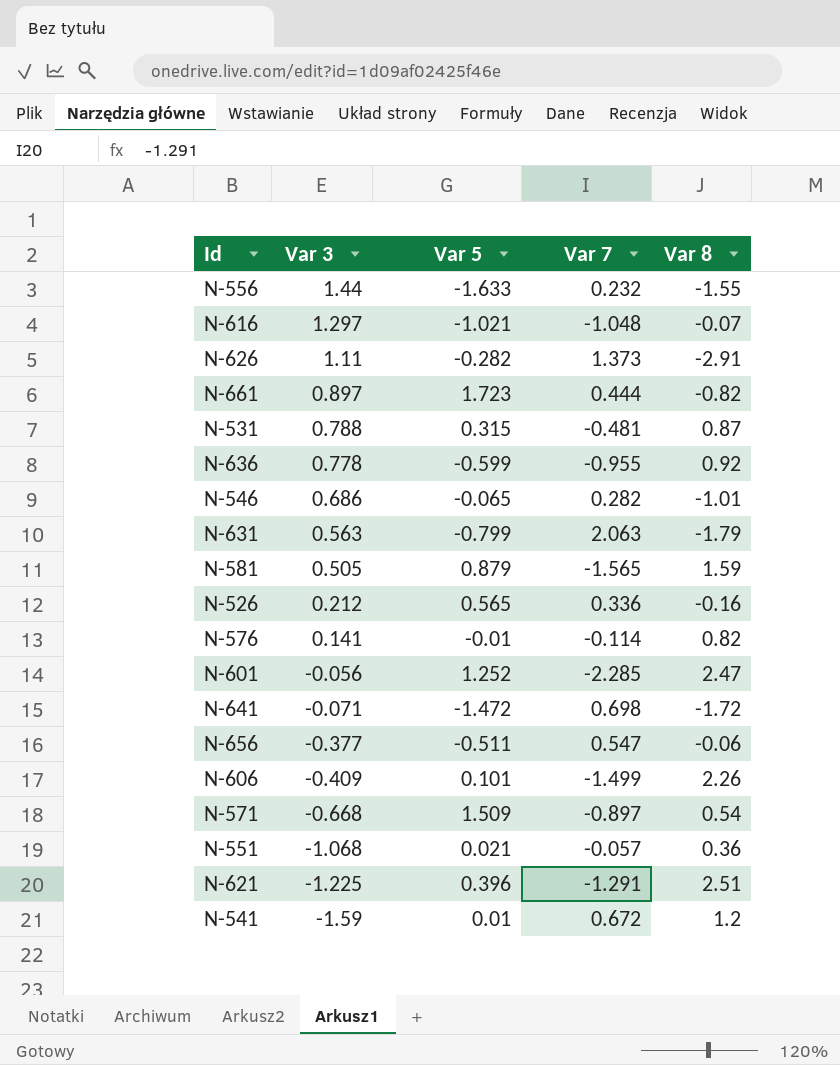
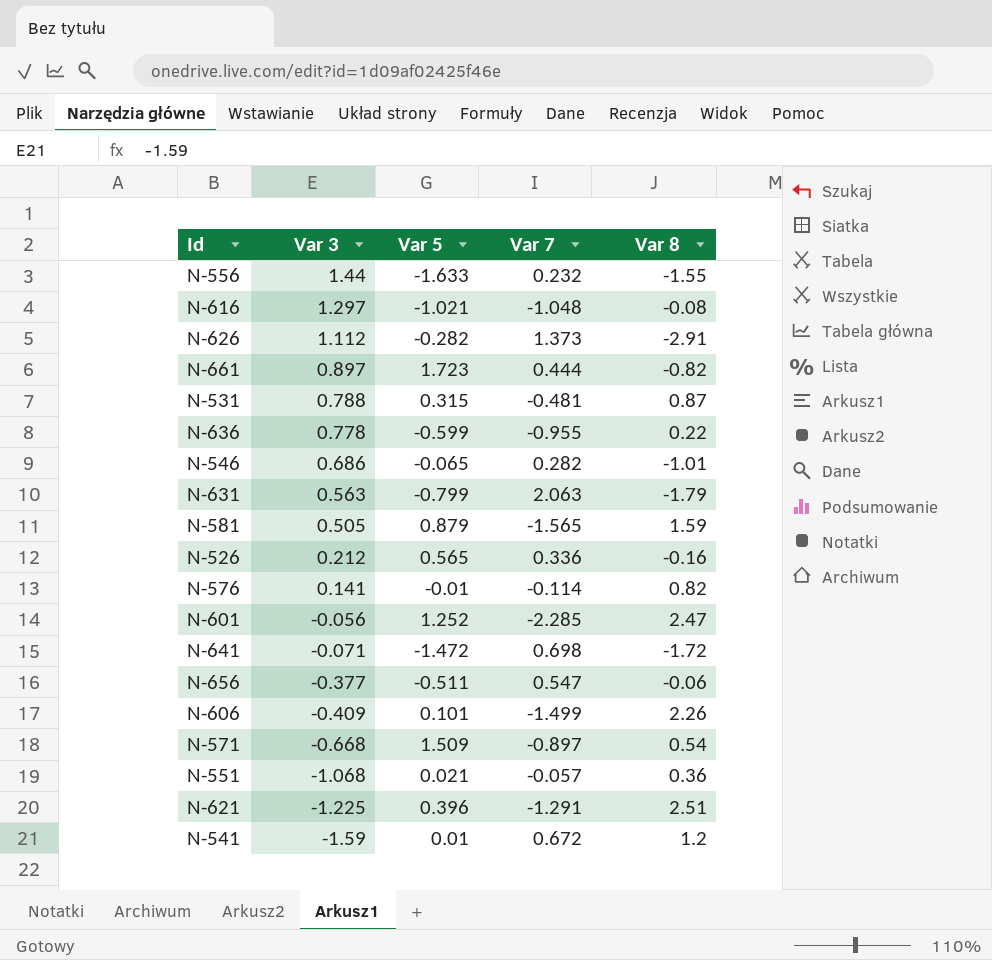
N-616 | Var 8: -0.07 -> -0.08
N-626 | Var 3: 1.11 -> 1.112
N-636 | Var 8: 0.92 -> 0.22

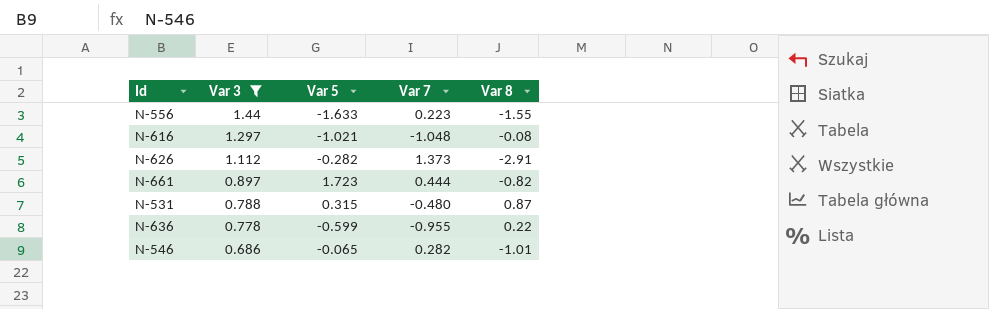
filter: none -> Var 3 >= 0.686
N-556 | Var 7: 0.232 -> 0.223
N-531 | Var 7: -0.481 -> -0.480

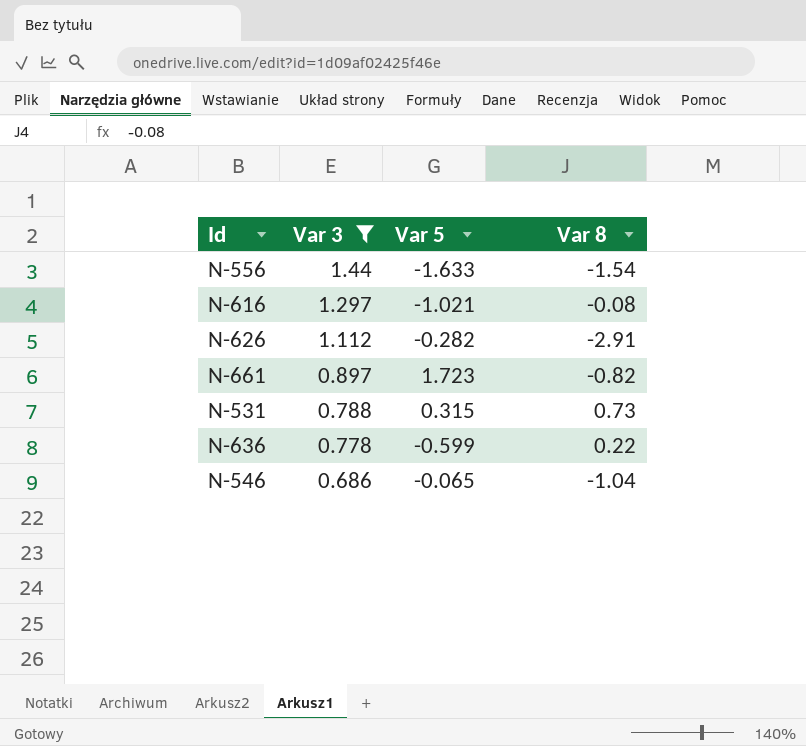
column Var 7 | position: 4 -> none
N-556 | Var 8: -1.55 -> -1.54
N-531 | Var 8: 0.87 -> 0.73
N-546 | Var 8: -1.01 -> -1.04

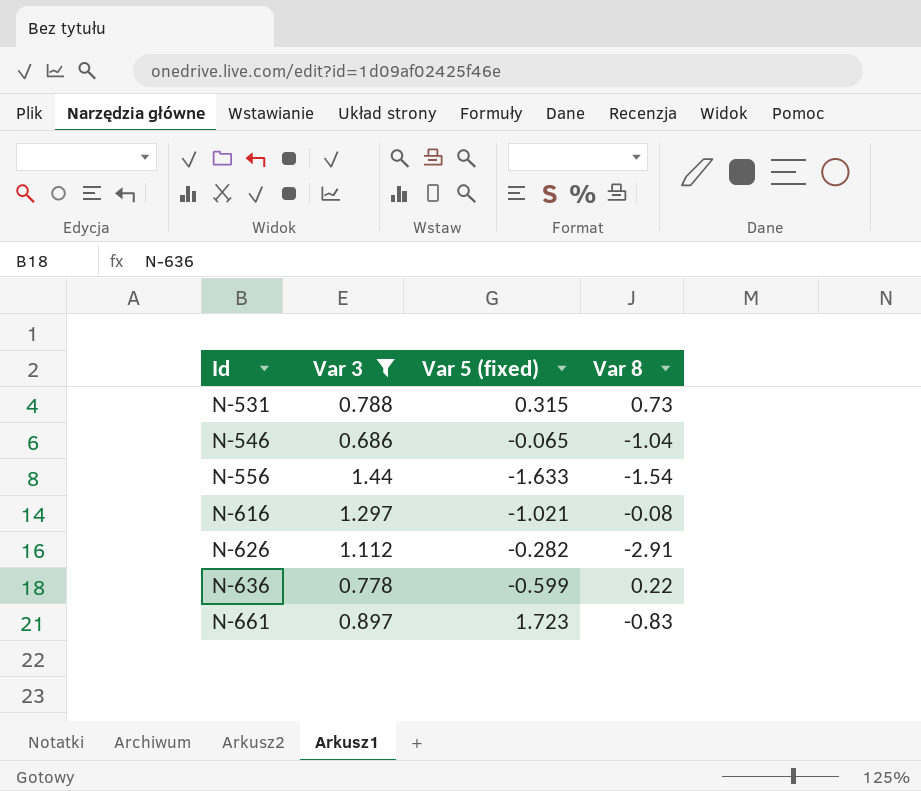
row order: Var 3 descending -> Id ascending
column name: Var 5 -> Var 5 (fixed)
N-661 | Var 8: -0.82 -> -0.83

